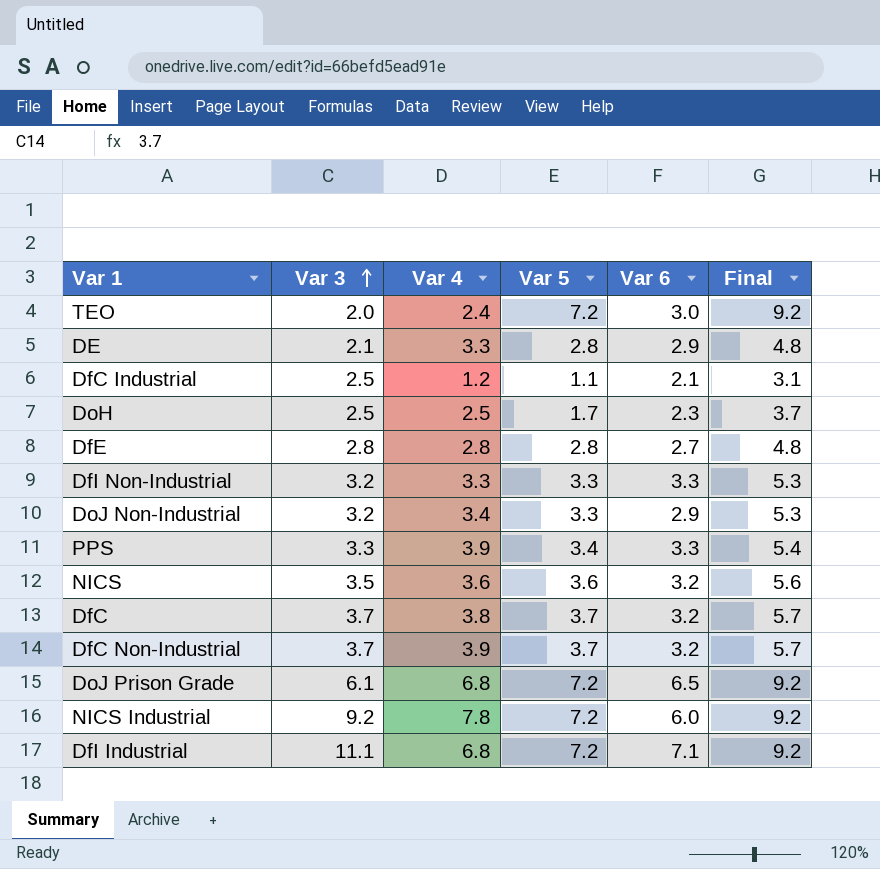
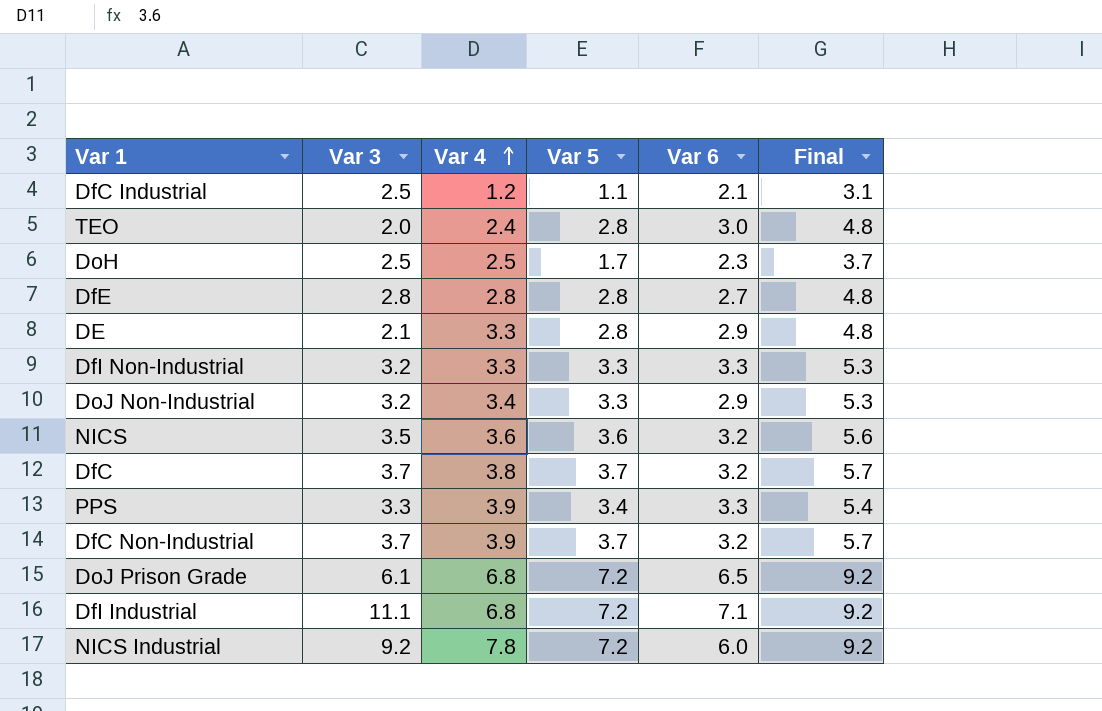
row order: Var 3 ascending -> Var 4 ascending
TEO | Var 5: 7.2 -> 2.8
TEO | Final: 9.2 -> 4.8

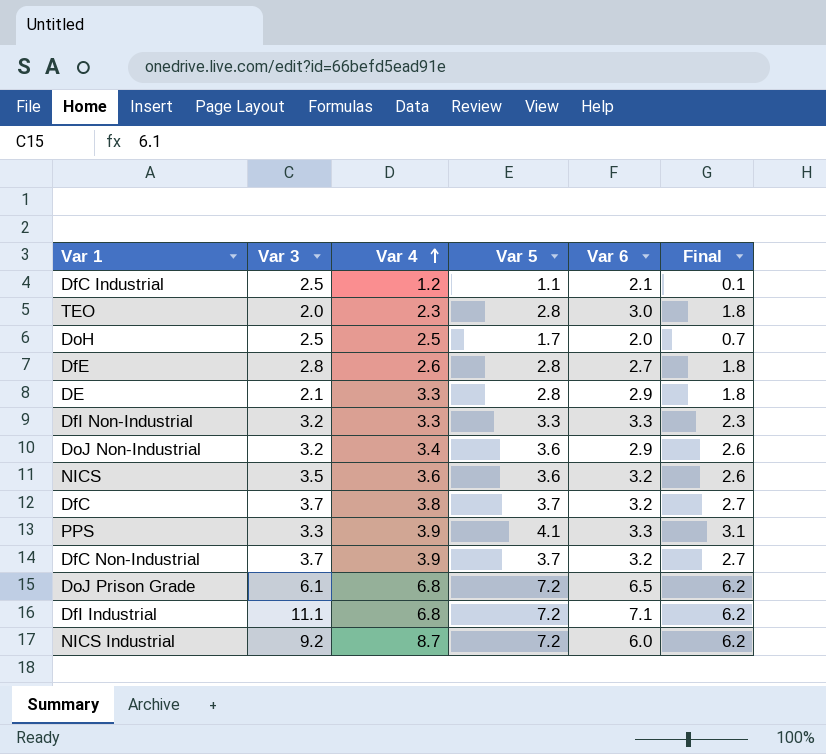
column Final | formula: [Var 5] + 2 -> [Var 5] - 1
TEO | Var 4: 2.4 -> 2.3
DoH | Var 6: 2.3 -> 2.0
DfE | Var 4: 2.8 -> 2.6
DoJ Non-Industrial | Var 5: 3.3 -> 3.6
PPS | Var 5: 3.4 -> 4.1
NICS Industrial | Var 4: 7.8 -> 8.7

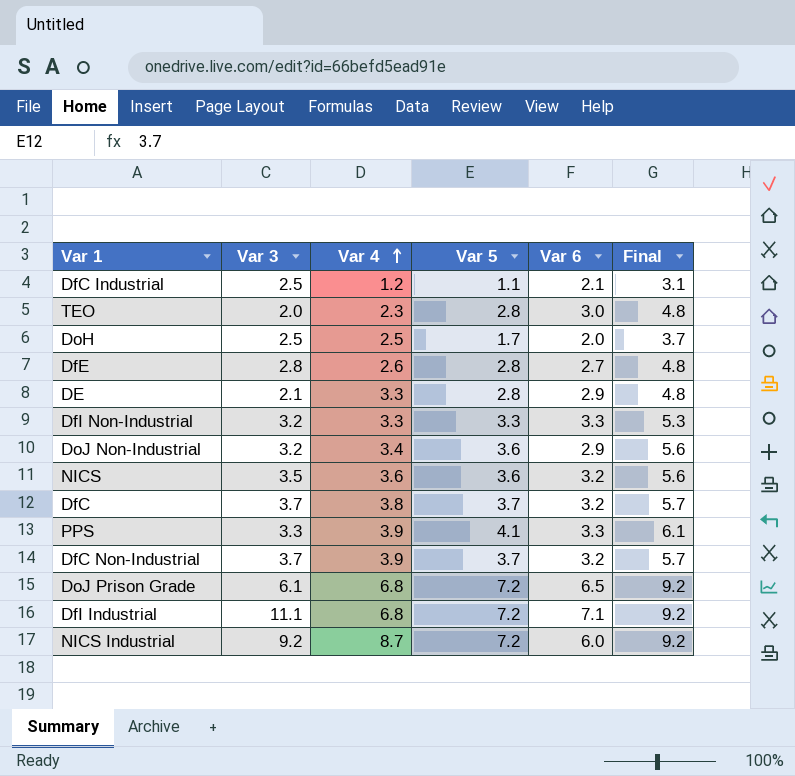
column Final | formula: [Var 5] - 1 -> [Var 5] + 2

